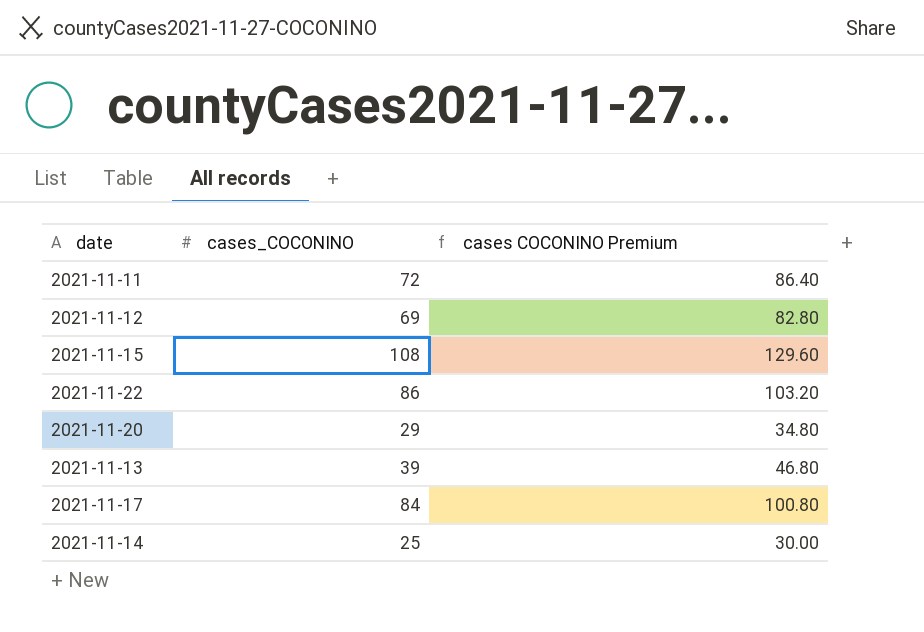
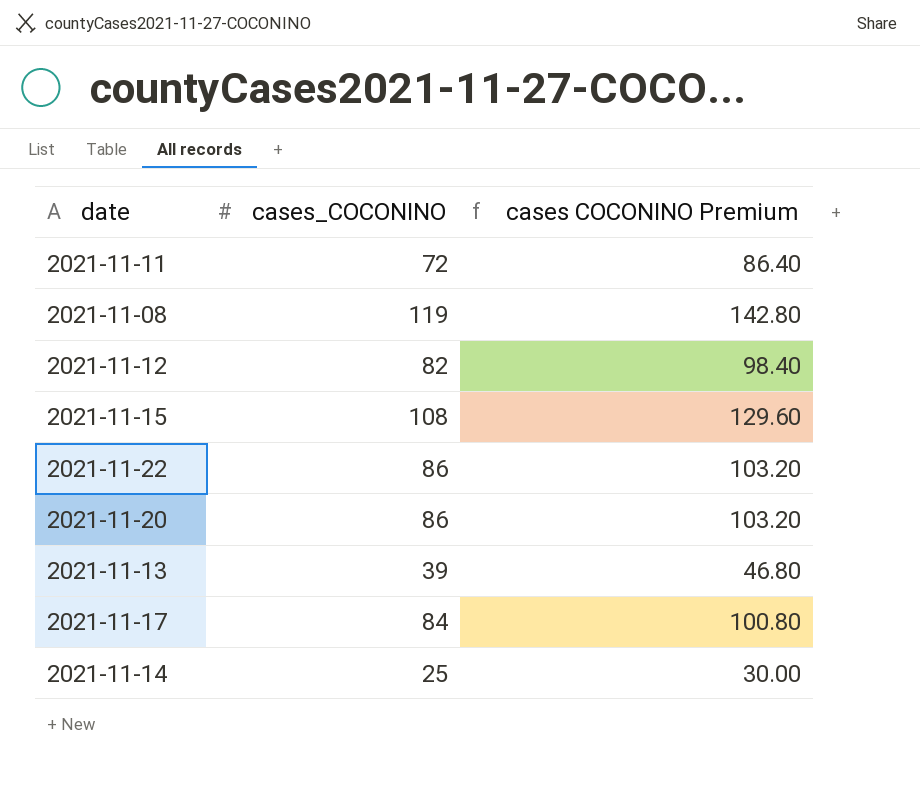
row 2021-11-08: none -> 119 | 142.80
2021-11-12 | cases_COCONINO: 69 -> 82
2021-11-12 | cases COCONINO Premium: 82.80 -> 98.40
2021-11-20 | cases_COCONINO: 29 -> 86
2021-11-20 | cases COCONINO Premium: 34.80 -> 103.20

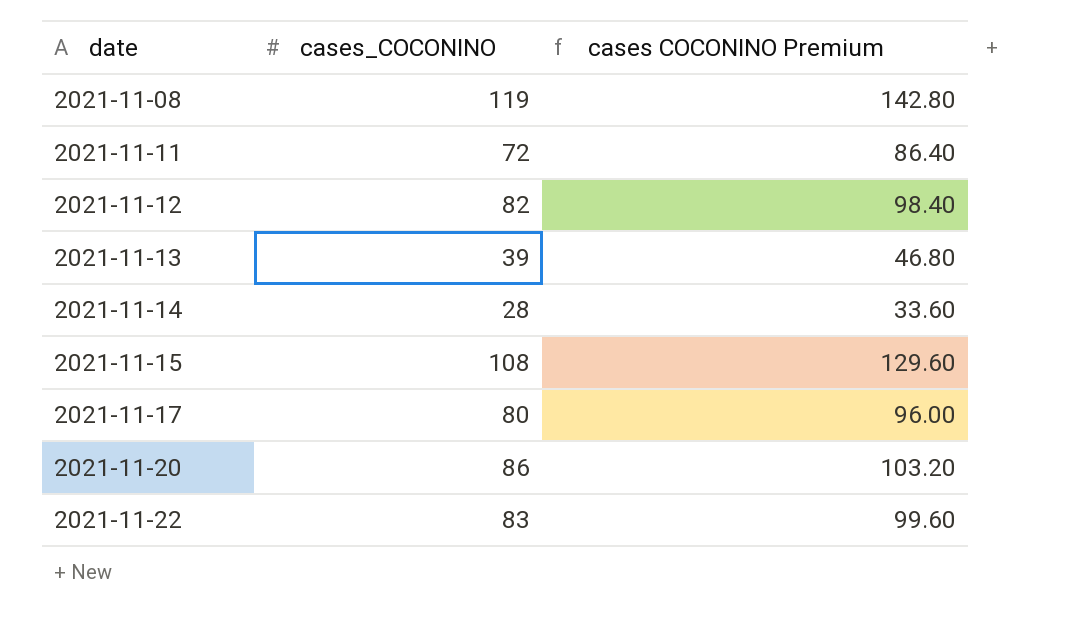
row order: none -> date ascending
2021-11-14 | cases_COCONINO: 25 -> 28
2021-11-14 | cases COCONINO Premium: 30.00 -> 33.60
2021-11-17 | cases_COCONINO: 84 -> 80
2021-11-17 | cases COCONINO Premium: 100.80 -> 96.00
2021-11-22 | cases_COCONINO: 86 -> 83
2021-11-22 | cases COCONINO Premium: 103.20 -> 99.60

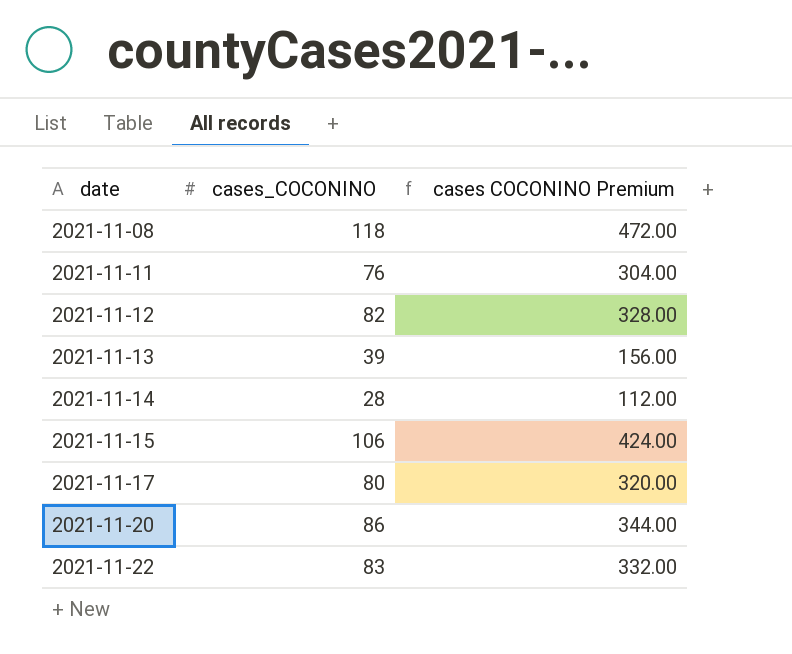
column cases COCONINO Premium | formula: [cases_COCONINO] * 1.2 -> [cases_COCONINO] * 4
2021-11-08 | cases_COCONINO: 119 -> 118
2021-11-11 | cases_COCONINO: 72 -> 76
2021-11-15 | cases_COCONINO: 108 -> 106

